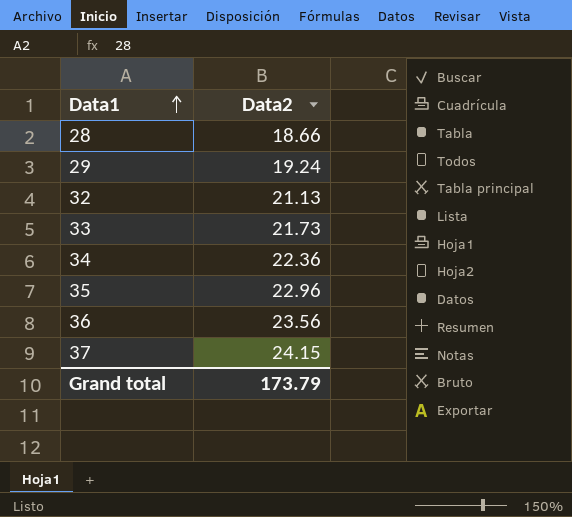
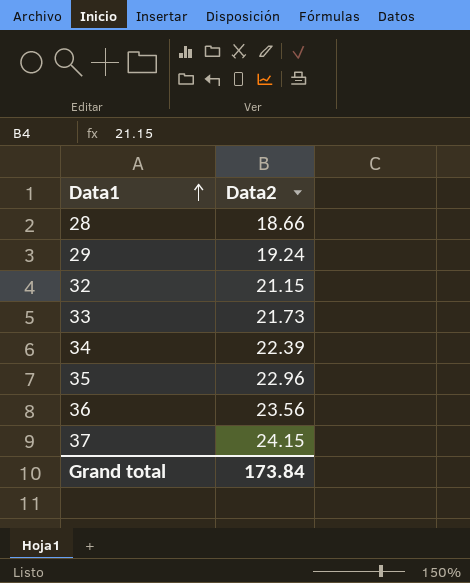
32 | Data2: 21.13 -> 21.15
34 | Data2: 22.36 -> 22.39
Grand total | Data2: 173.79 -> 173.84

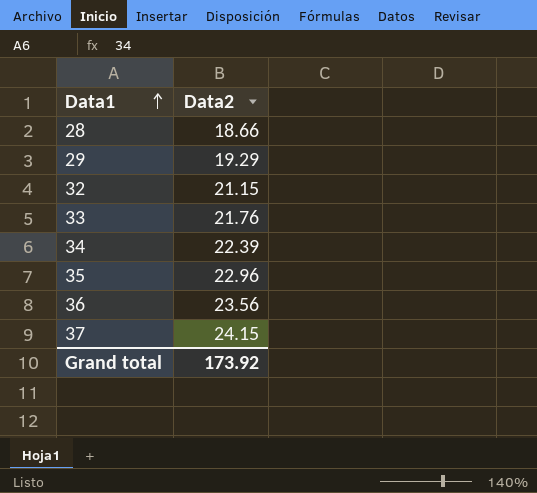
29 | Data2: 19.24 -> 19.29
33 | Data2: 21.73 -> 21.76
Grand total | Data2: 173.84 -> 173.92

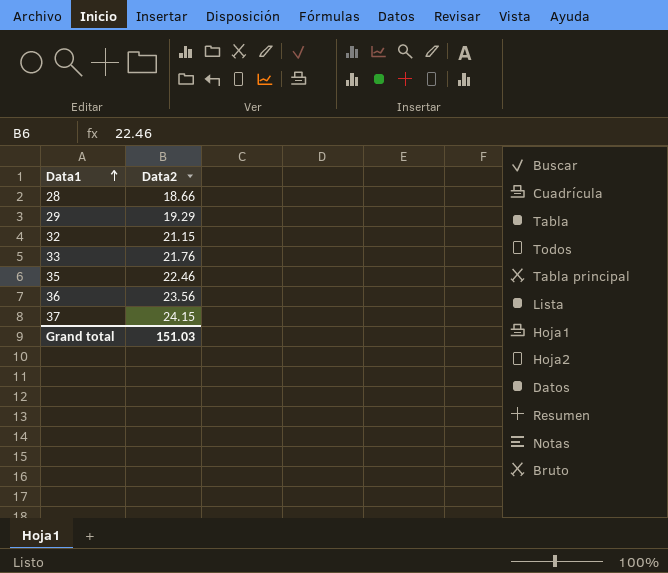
row 34: 22.39 -> none
35 | Data2: 22.96 -> 22.46
Grand total | Data2: 173.92 -> 151.03

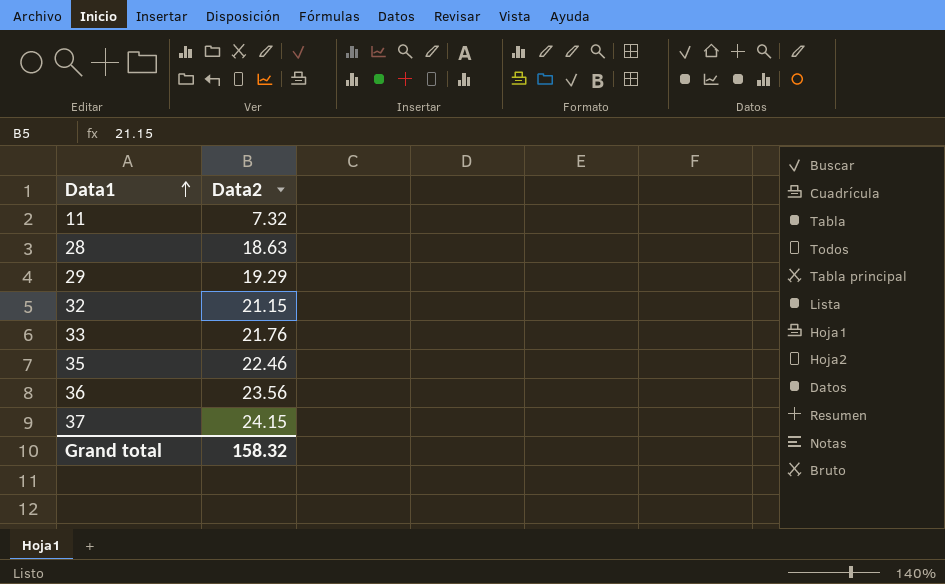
row 11: none -> 7.32
28 | Data2: 18.66 -> 18.63
Grand total | Data2: 151.03 -> 158.32

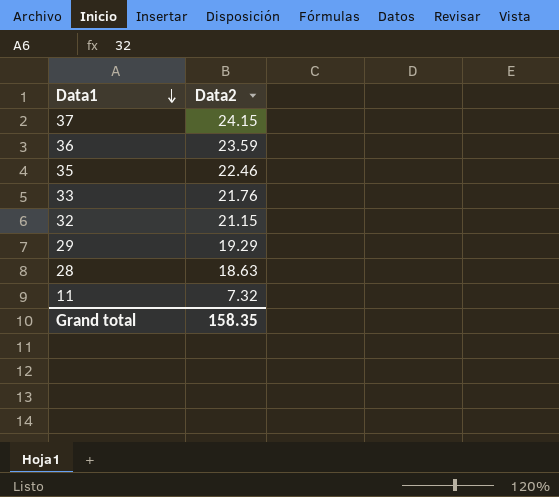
row order: Data1 ascending -> Data1 descending
36 | Data2: 23.56 -> 23.59
Grand total | Data2: 158.32 -> 158.35

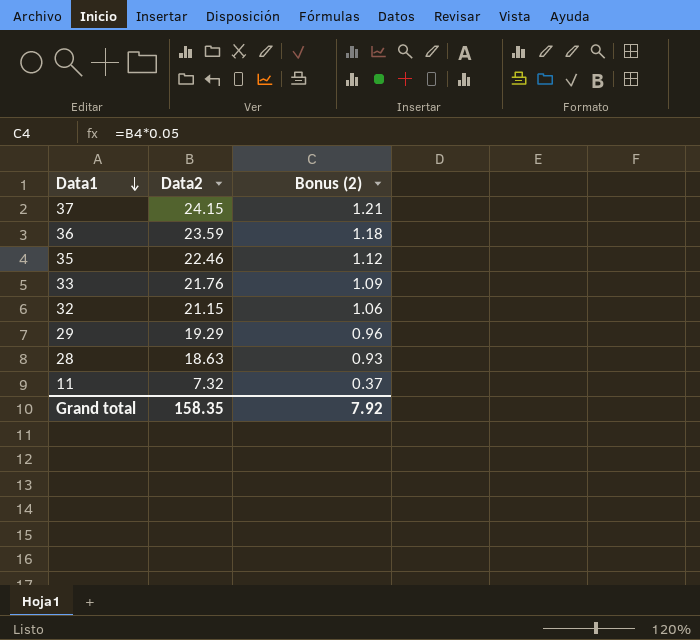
column Bonus (2) | formula: none -> [Data2] * 0.05

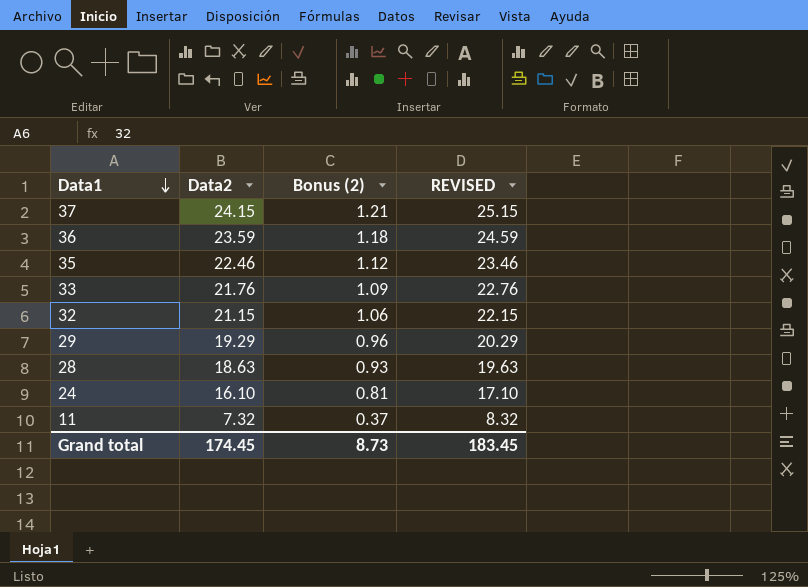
column REVISED | formula: none -> [Data2] + 1
row 24: none -> 16.10 | 0.81 | 17.10
Grand total | Data2: 158.35 -> 174.45
Grand total | Bonus (2): 7.92 -> 8.73

